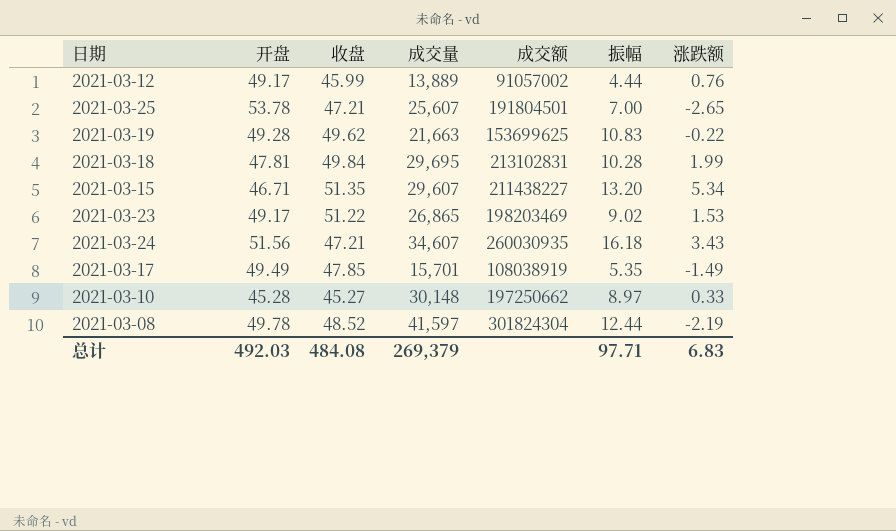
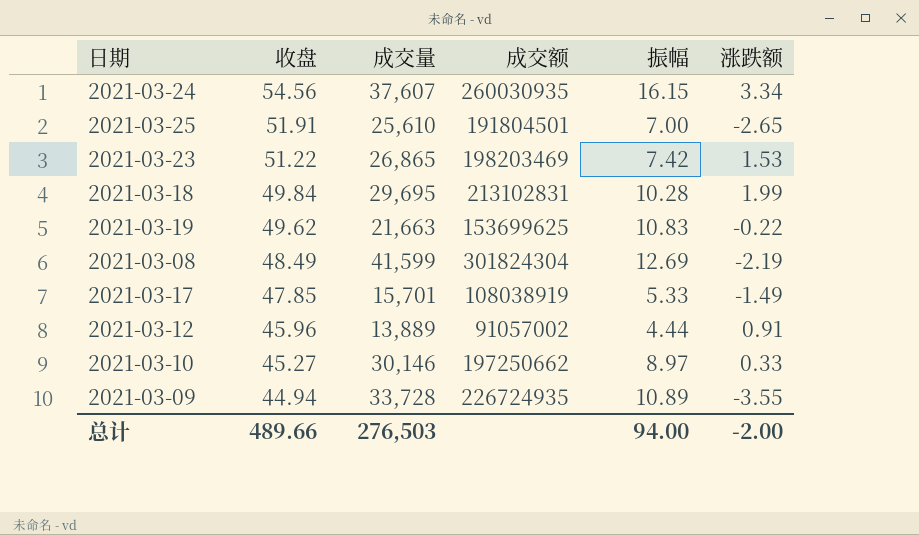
row order: none -> 收盘 descending
column 开盘 | position: 2 -> none
row 2021-03-15: 46.71 | 51.35 | 29,607 | 211438227 | 13.20 | 5.34 -> none
2021-03-24 | 收盘: 47.21 -> 54.56
2021-03-24 | 成交量: 34,607 -> 37,607
2021-03-24 | 振幅: 16.18 -> 16.15
2021-03-24 | 涨跌额: 3.43 -> 3.34
2021-03-25 | 收盘: 47.21 -> 51.91
2021-03-25 | 成交量: 25,607 -> 25,610
2021-03-23 | 振幅: 9.02 -> 7.42
2021-03-08 | 收盘: 48.52 -> 48.49
2021-03-08 | 成交量: 41,597 -> 41,599
2021-03-08 | 振幅: 12.44 -> 12.69
2021-03-17 | 振幅: 5.35 -> 5.33
2021-03-12 | 收盘: 45.99 -> 45.96
2021-03-12 | 涨跌额: 0.76 -> 0.91
2021-03-10 | 成交量: 30,148 -> 30,146
row 2021-03-09: none -> 44.94 | 33,728 | 226724935 | 10.89 | -3.55
总计 | 收盘: 484.08 -> 489.66
总计 | 成交量: 269,379 -> 276,503
总计 | 振幅: 97.71 -> 94.00
总计 | 涨跌额: 6.83 -> -2.00

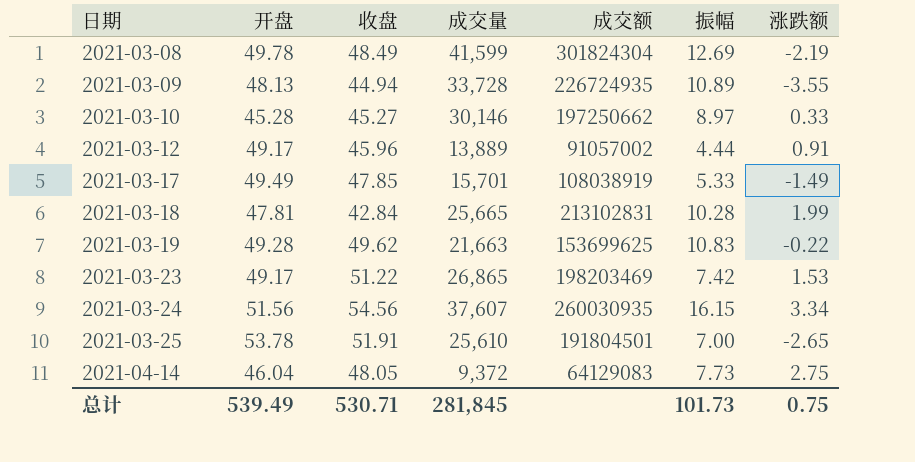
row order: 收盘 descending -> 日期 ascending
column 开盘 | position: none -> 2
2021-03-18 | 收盘: 49.84 -> 42.84
2021-03-18 | 成交量: 29,695 -> 25,665
row 2021-04-14: none -> 46.04 | 48.05 | 9,372 | 64129083 | 7.73 | 2.75
总计 | 收盘: 489.66 -> 530.71
总计 | 成交量: 276,503 -> 281,845
总计 | 振幅: 94.00 -> 101.73
总计 | 涨跌额: -2.00 -> 0.75

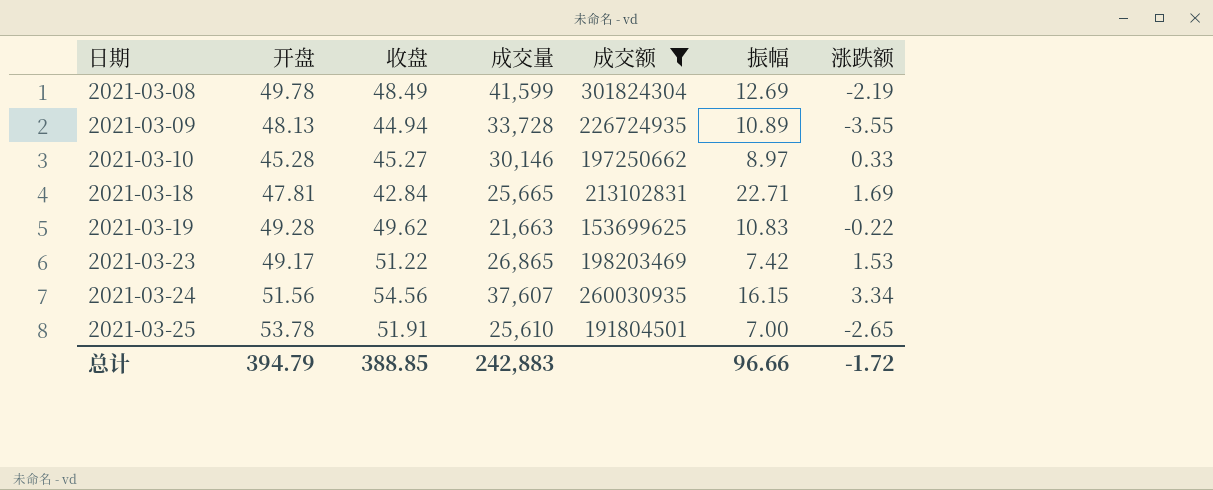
filter: none -> 成交额 >= 153699625
2021-03-18 | 振幅: 10.28 -> 22.71
2021-03-18 | 涨跌额: 1.99 -> 1.69
总计 | 开盘: 539.49 -> 394.79
总计 | 收盘: 530.71 -> 388.85
总计 | 成交量: 281,845 -> 242,883
总计 | 振幅: 101.73 -> 96.66
总计 | 涨跌额: 0.75 -> -1.72

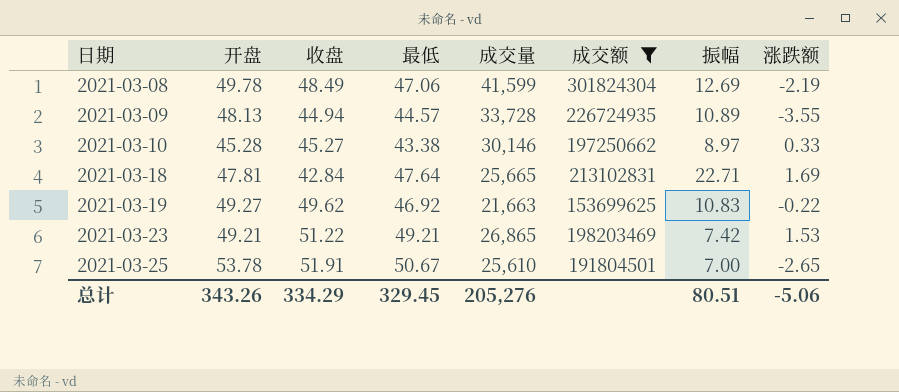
column 最低 | position: none -> 4
row 2021-03-24: 51.56 | 54.56 | 37,607 | 260030935 | 16.15 | 3.34 -> none
2021-03-19 | 开盘: 49.28 -> 49.27
2021-03-23 | 开盘: 49.17 -> 49.21
总计 | 开盘: 394.79 -> 343.26
总计 | 收盘: 388.85 -> 334.29
总计 | 成交量: 242,883 -> 205,276
总计 | 振幅: 96.66 -> 80.51
总计 | 涨跌额: -1.72 -> -5.06

